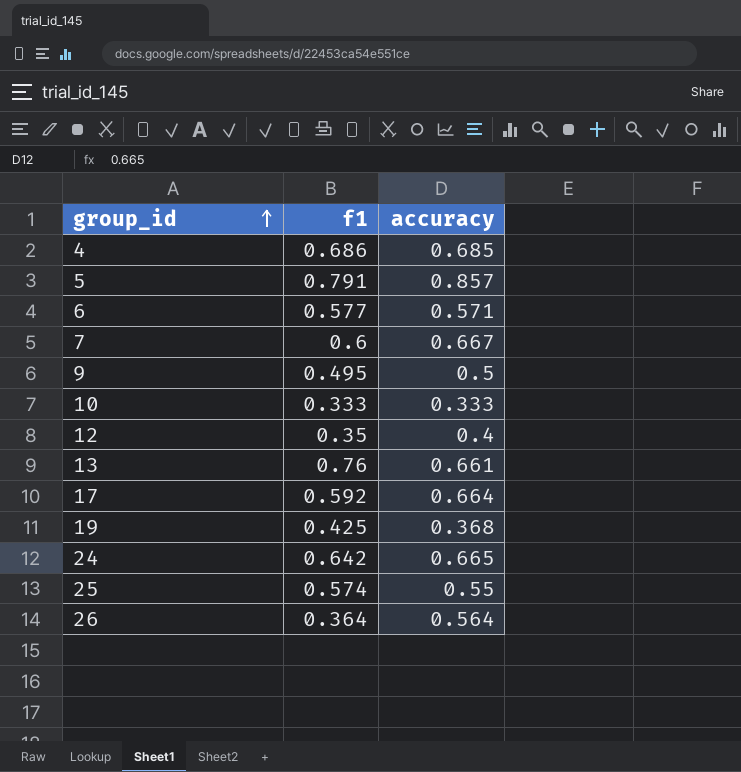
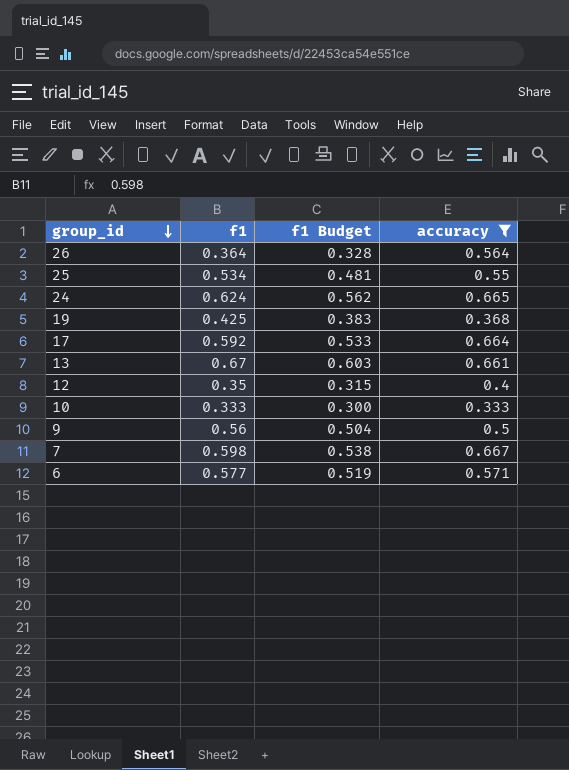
filter: none -> accuracy <= 0.667
row order: group_id ascending -> group_id descending
column f1 Budget | formula: none -> [f1] * 0.9
25 | f1: 0.574 -> 0.534
24 | f1: 0.642 -> 0.624
13 | f1: 0.76 -> 0.67
9 | f1: 0.495 -> 0.56
7 | f1: 0.6 -> 0.598

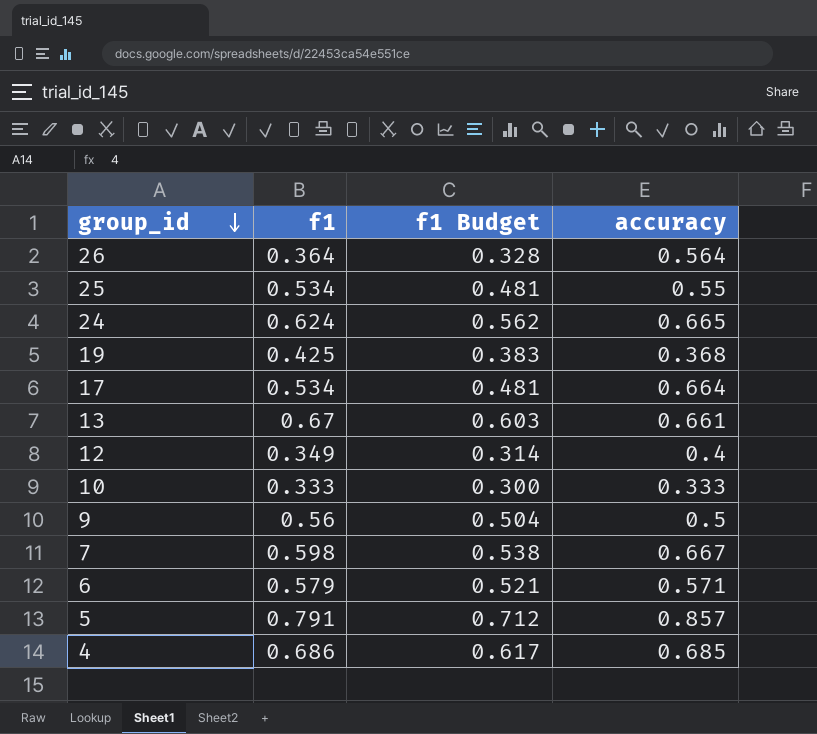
filter: accuracy <= 0.667 -> none
17 | f1: 0.592 -> 0.534
17 | f1 Budget: 0.533 -> 0.481
12 | f1: 0.35 -> 0.349
12 | f1 Budget: 0.315 -> 0.314
6 | f1: 0.577 -> 0.579
6 | f1 Budget: 0.519 -> 0.521

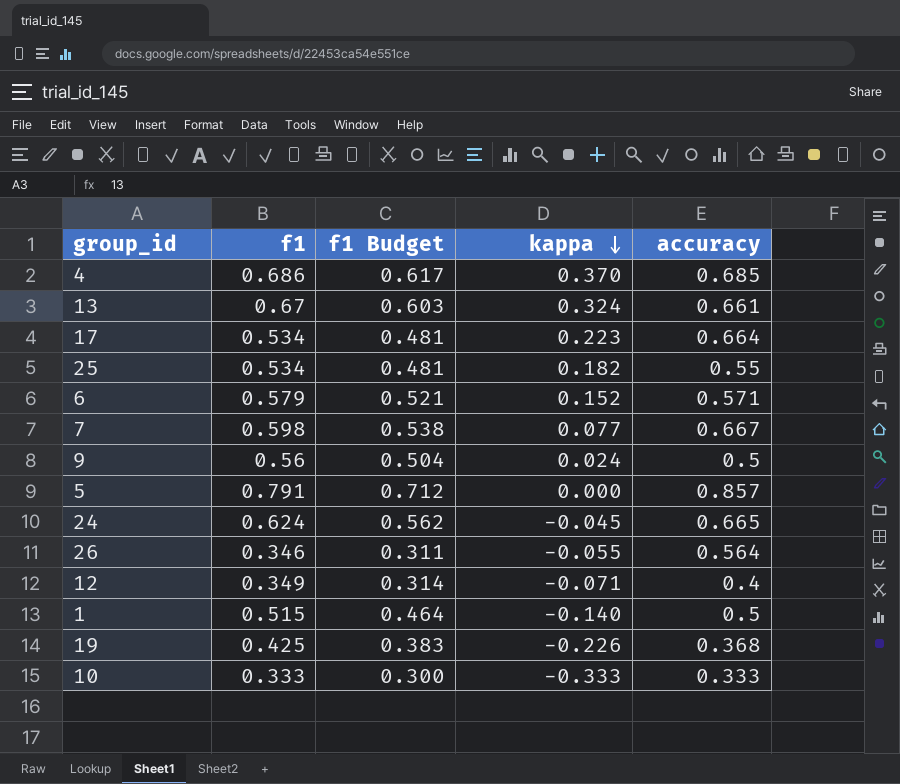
row order: group_id descending -> kappa descending
column kappa | position: none -> 4
26 | f1: 0.364 -> 0.346
26 | f1 Budget: 0.328 -> 0.311
row 1: none -> 0.515 | 0.464 | -0.140 | 0.5

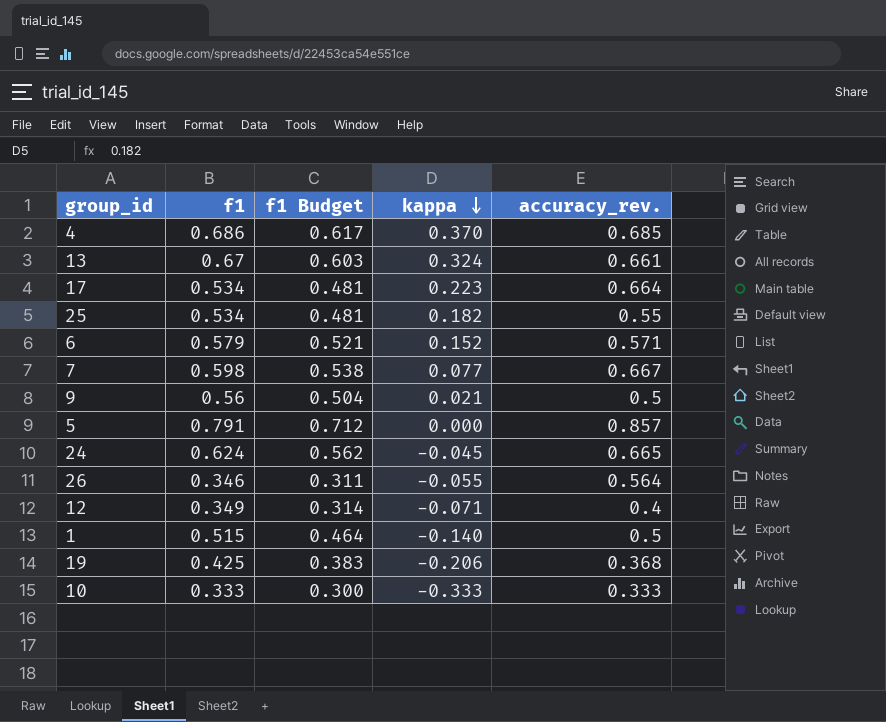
column name: accuracy -> accuracy_rev.
9 | kappa: 0.024 -> 0.021
19 | kappa: -0.226 -> -0.206

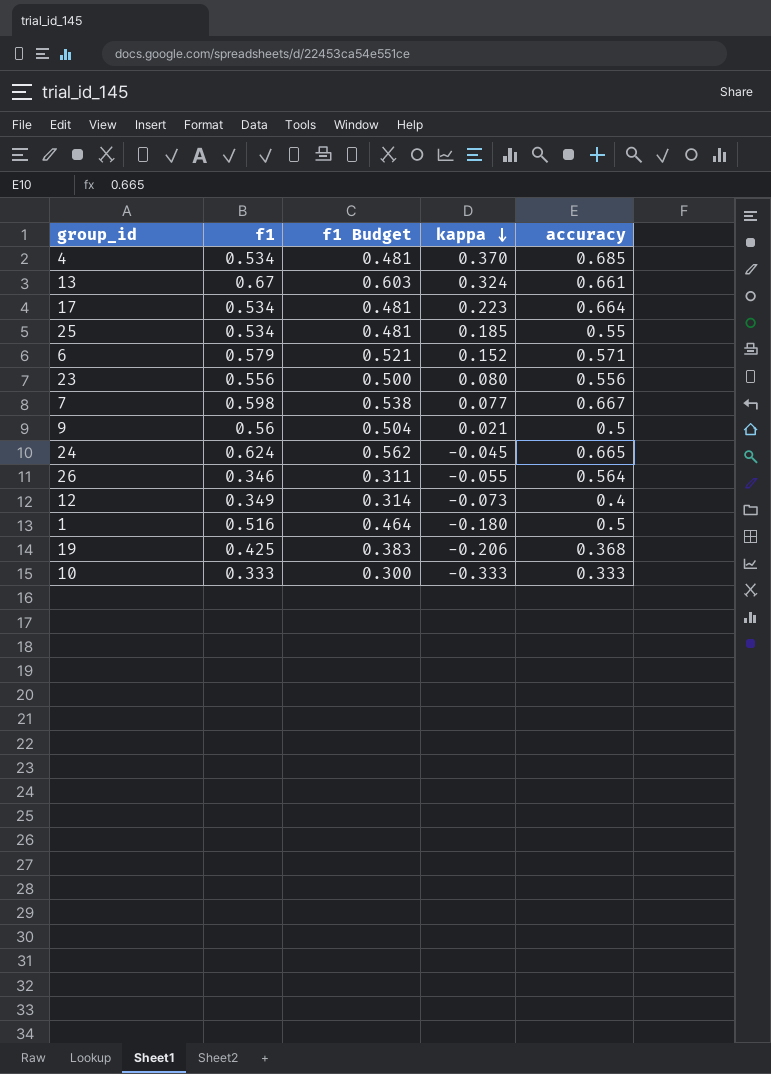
column name: accuracy_rev. -> accuracy
row 5: 0.791 | 0.712 | 0.000 | 0.857 -> none
4 | f1: 0.686 -> 0.534
4 | f1 Budget: 0.617 -> 0.481
25 | kappa: 0.182 -> 0.185
row 23: none -> 0.556 | 0.500 | 0.080 | 0.556
12 | kappa: -0.071 -> -0.073
1 | f1: 0.515 -> 0.516
1 | kappa: -0.140 -> -0.180

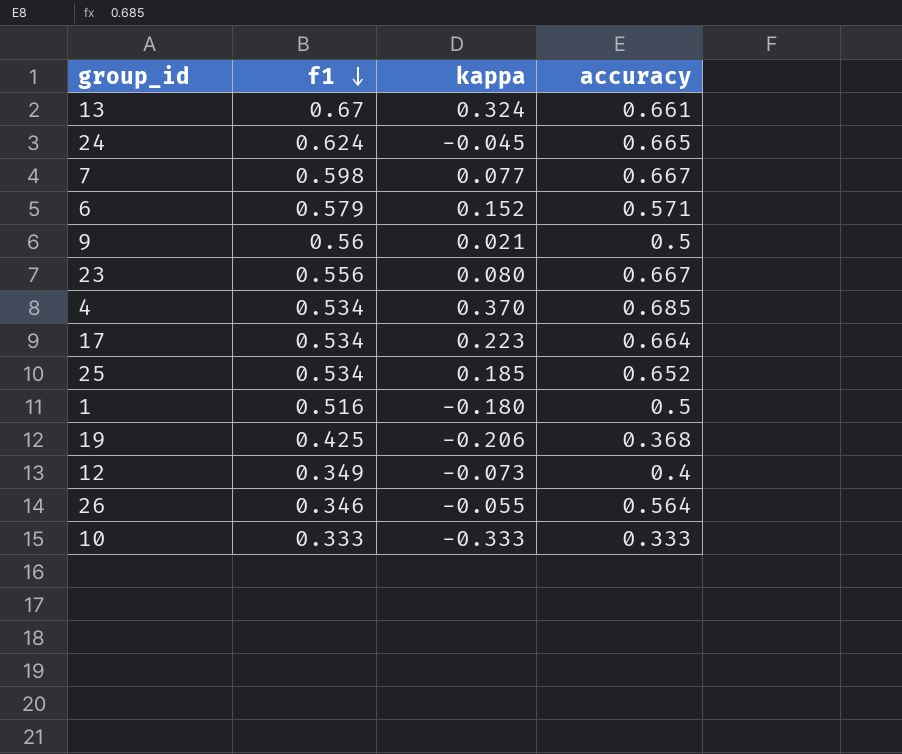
row order: kappa descending -> f1 descending
column f1 Budget | formula: [f1] * 0.9 -> none
23 | accuracy: 0.556 -> 0.667
25 | accuracy: 0.55 -> 0.652

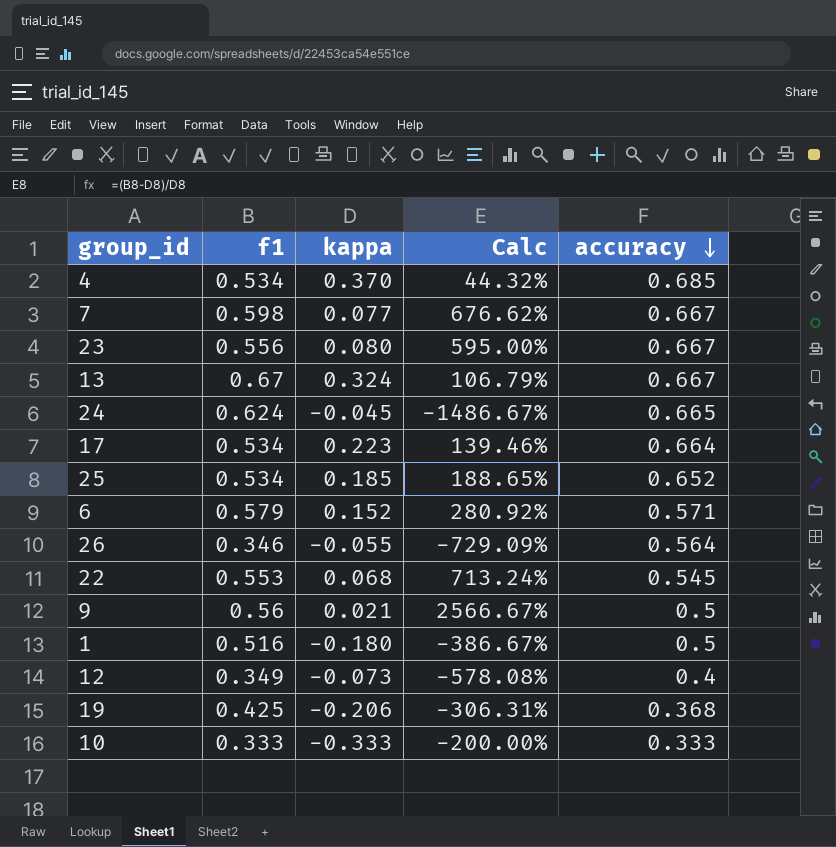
row order: f1 descending -> accuracy descending
column Calc | formula: none -> ([f1] - [kappa]) / [kappa]
13 | accuracy: 0.661 -> 0.667
row 22: none -> 0.553 | 0.068 | 713.24% | 0.545

